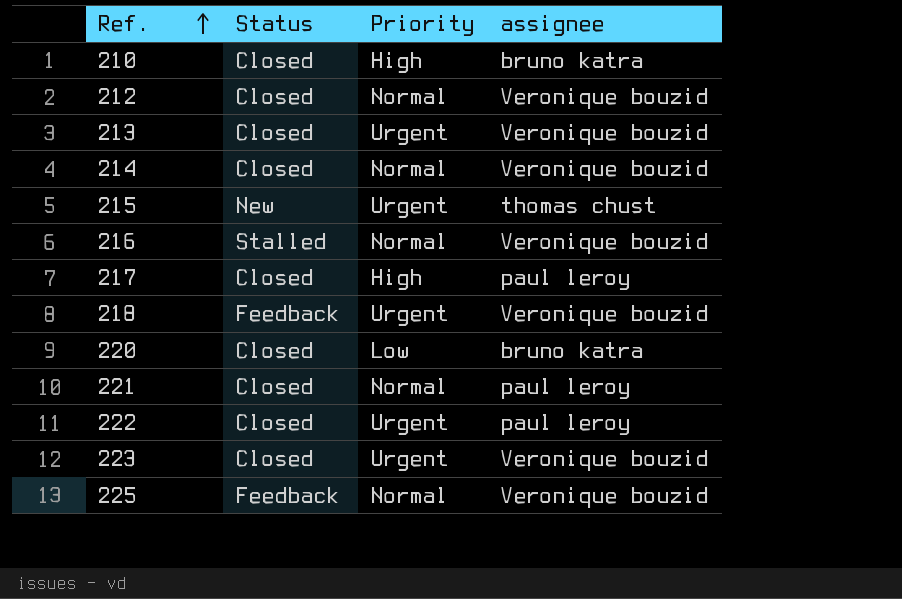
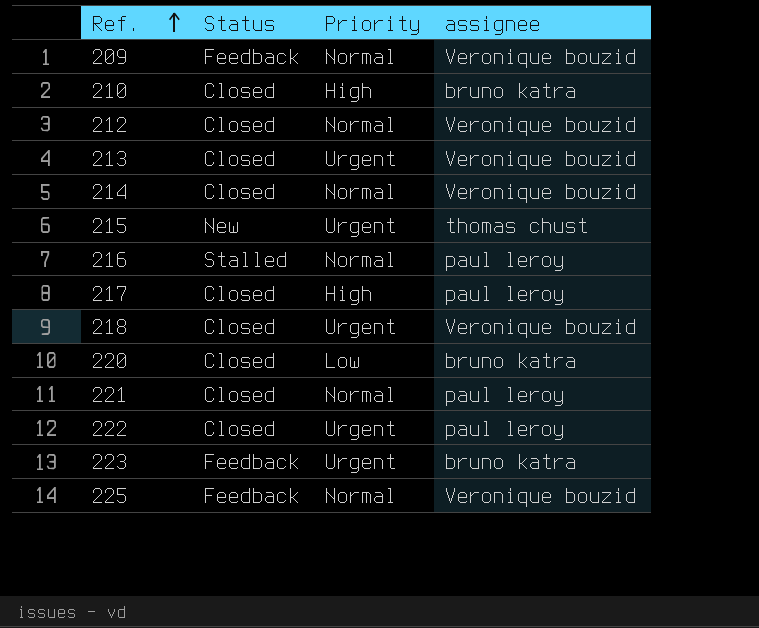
row 209: none -> Feedback | Normal | Veronique bouzid
216 | assignee: Veronique bouzid -> paul leroy
218 | Status: Feedback -> Closed
223 | Status: Closed -> Feedback
223 | assignee: Veronique bouzid -> bruno katra

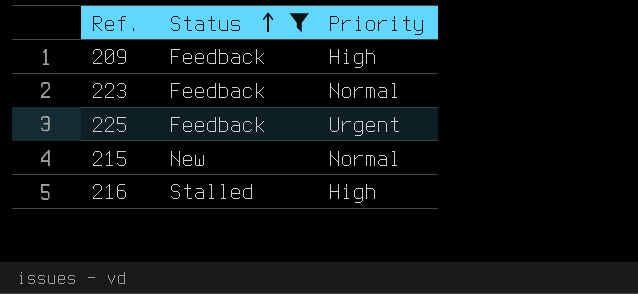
filter: none -> Status != Closed
row order: Ref. ascending -> Status ascending
column assignee | position: 4 -> none
209 | Priority: Normal -> High
223 | Priority: Urgent -> Normal
225 | Priority: Normal -> Urgent
215 | Priority: Urgent -> Normal
216 | Priority: Normal -> High

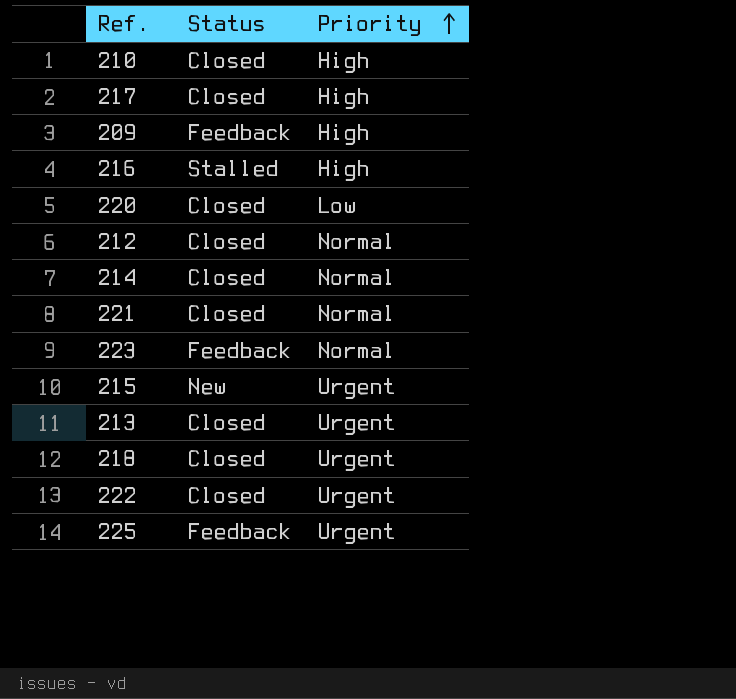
filter: Status != Closed -> none
row order: Status ascending -> Priority ascending
215 | Priority: Normal -> Urgent

